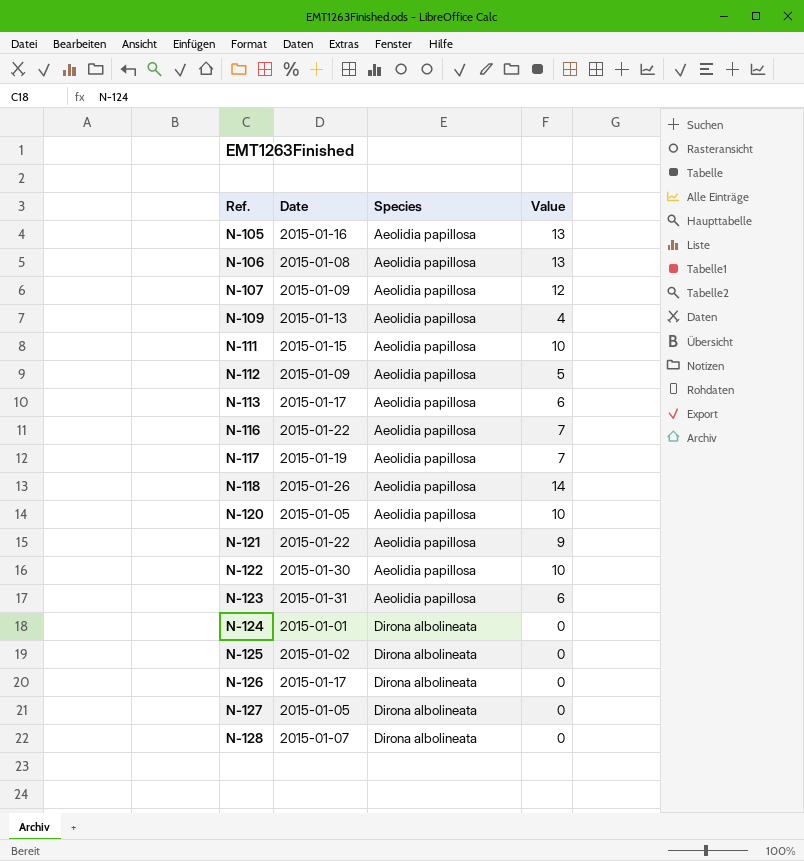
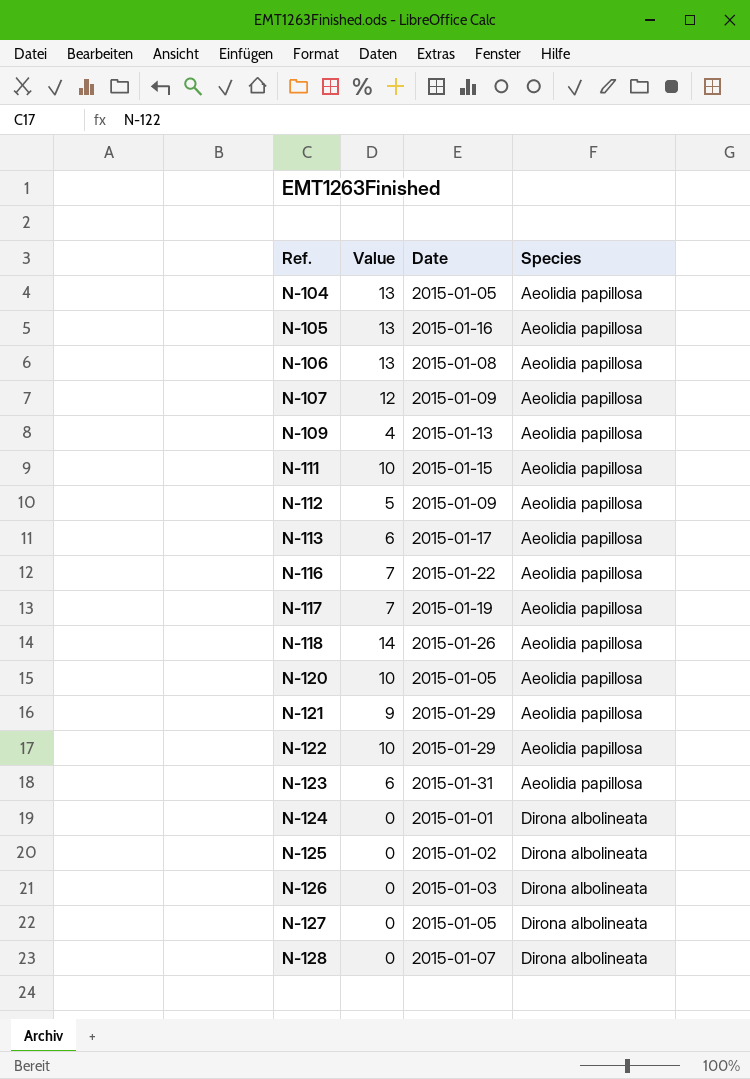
column Value | position: 4 -> 2
row N-104: none -> 13 | 2015-01-05 | Aeolidia papillosa
N-121 | Date: 2015-01-22 -> 2015-01-29
N-122 | Date: 2015-01-30 -> 2015-01-29
N-126 | Date: 2015-01-17 -> 2015-01-03

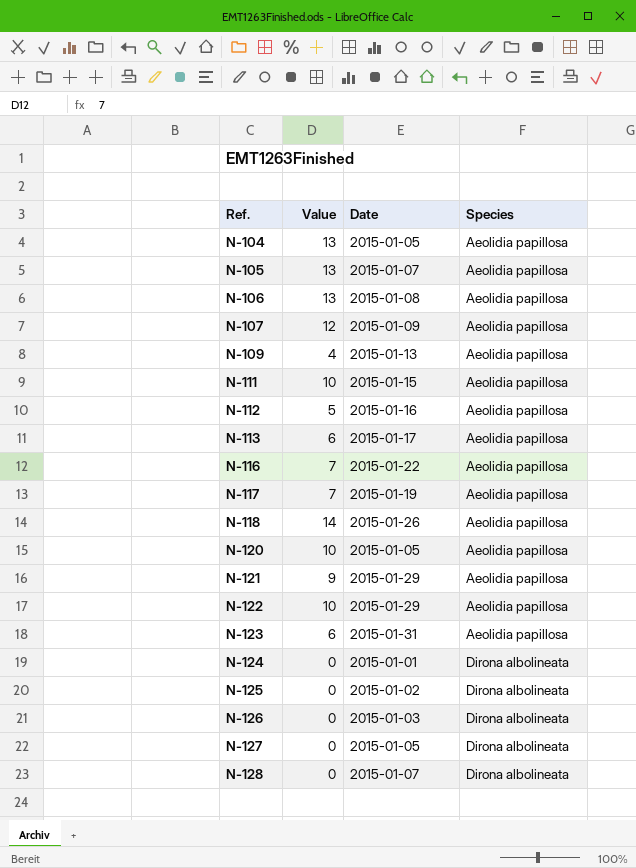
N-105 | Date: 2015-01-16 -> 2015-01-07
N-112 | Date: 2015-01-09 -> 2015-01-16

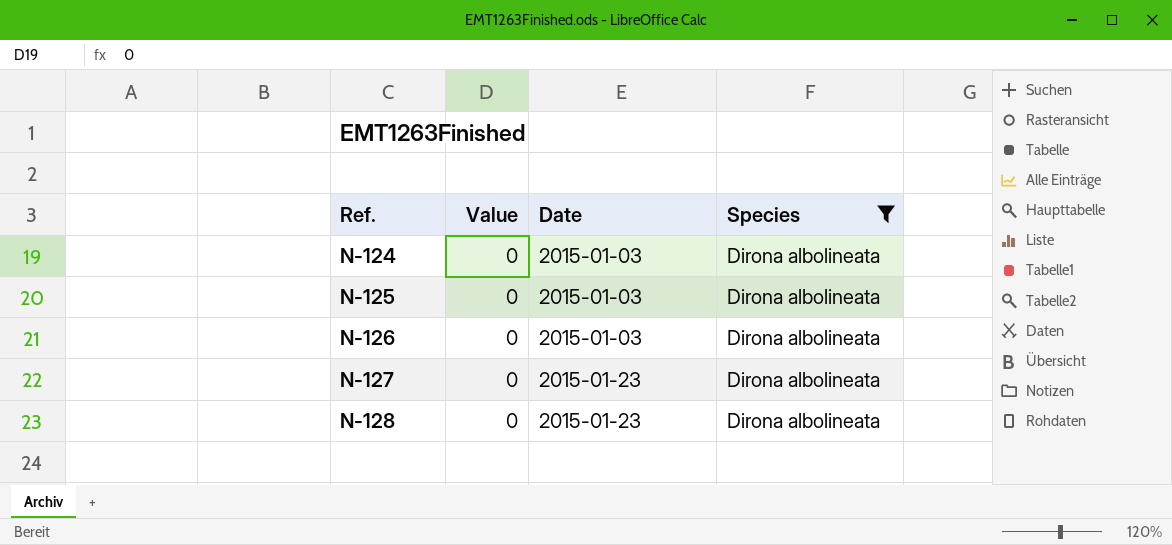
filter: none -> Species = Dirona albolineata
N-124 | Date: 2015-01-01 -> 2015-01-03
N-125 | Date: 2015-01-02 -> 2015-01-03
N-127 | Date: 2015-01-05 -> 2015-01-23
N-128 | Date: 2015-01-07 -> 2015-01-23

